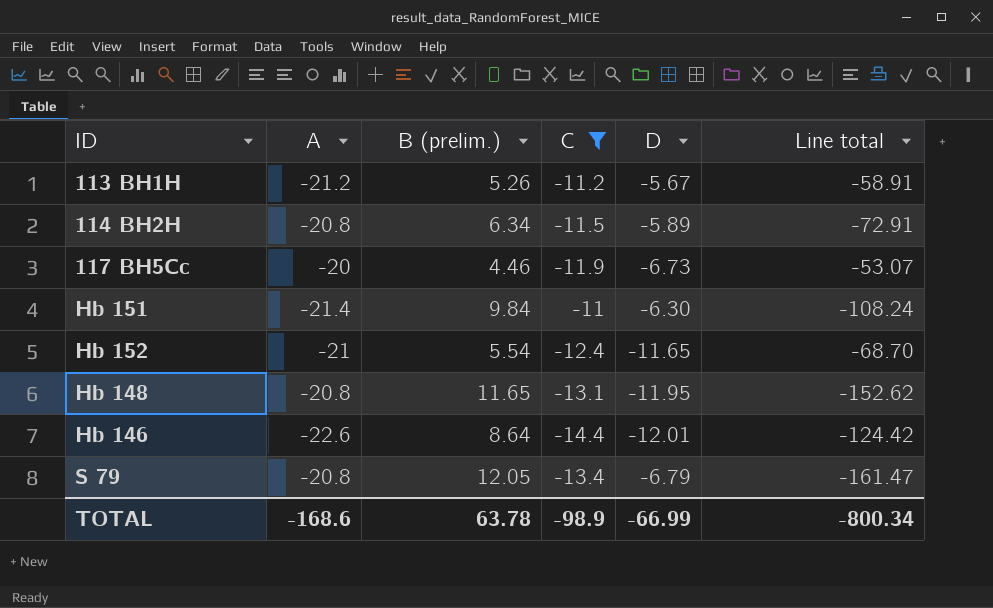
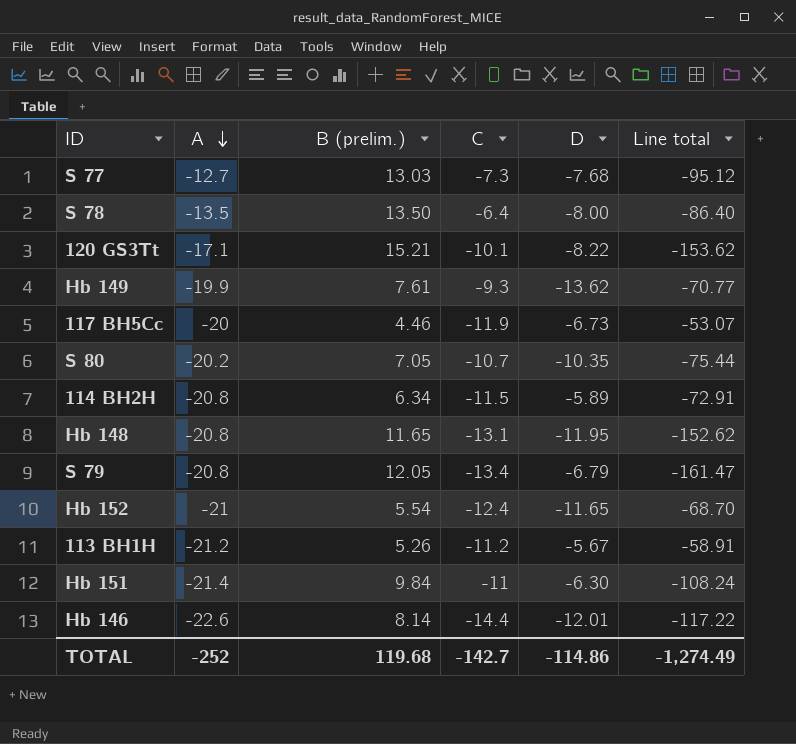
filter: C <= -11 -> none
row order: none -> A descending
Hb 146 | B (prelim.): 8.64 -> 8.14
Hb 146 | Line total: -124.42 -> -117.22
TOTAL | A: -168.6 -> -252
TOTAL | B (prelim.): 63.78 -> 119.68
TOTAL | C: -98.9 -> -142.7
TOTAL | D: -66.99 -> -114.86
TOTAL | Line total: -800.34 -> -1,274.49

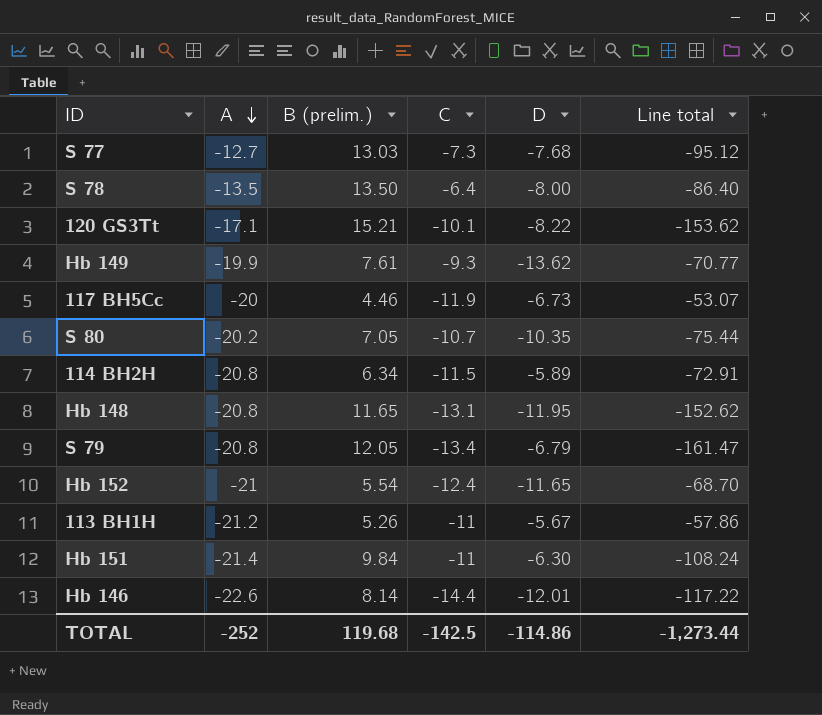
113 BH1H | C: -11.2 -> -11
113 BH1H | Line total: -58.91 -> -57.86
TOTAL | C: -142.7 -> -142.5
TOTAL | Line total: -1,274.49 -> -1,273.44

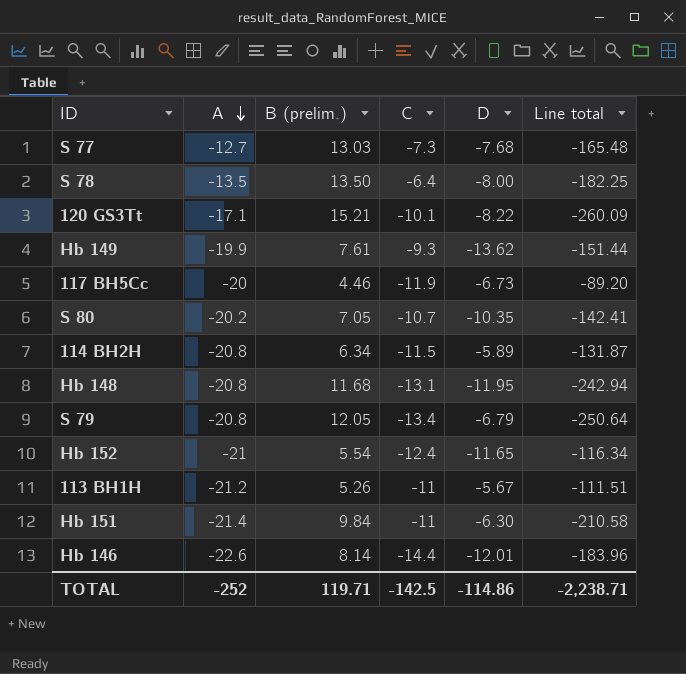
column Line total | formula: [B (prelim.)] * [C] -> [A] * [B (prelim.)]
Hb 148 | B (prelim.): 11.65 -> 11.68
TOTAL | B (prelim.): 119.68 -> 119.71
TOTAL | Line total: -1,273.44 -> -2,238.71

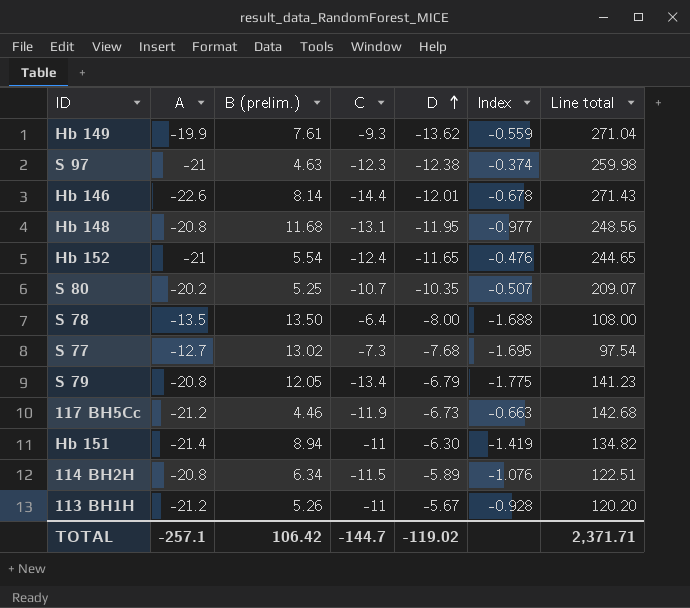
row order: A descending -> D ascending
column Index | formula: none -> [B (prelim.)] / [D]
column Line total | formula: [A] * [B (prelim.)] -> [A] * [D]
row 120 GS3Tt: -17.1 | 15.21 | -10.1 | -8.22 | -260.09 -> none
row S 97: none -> -21 | 4.63 | -12.3 | -12.38 | -0.374 | 259.98
S 80 | B (prelim.): 7.05 -> 5.25
S 77 | B (prelim.): 13.03 -> 13.02
117 BH5Cc | A: -20 -> -21.2
Hb 151 | B (prelim.): 9.84 -> 8.94
TOTAL | A: -252 -> -257.1
TOTAL | B (prelim.): 119.71 -> 106.42
TOTAL | C: -142.5 -> -144.7
TOTAL | D: -114.86 -> -119.02
TOTAL | Line total: -2,238.71 -> 2,371.71

